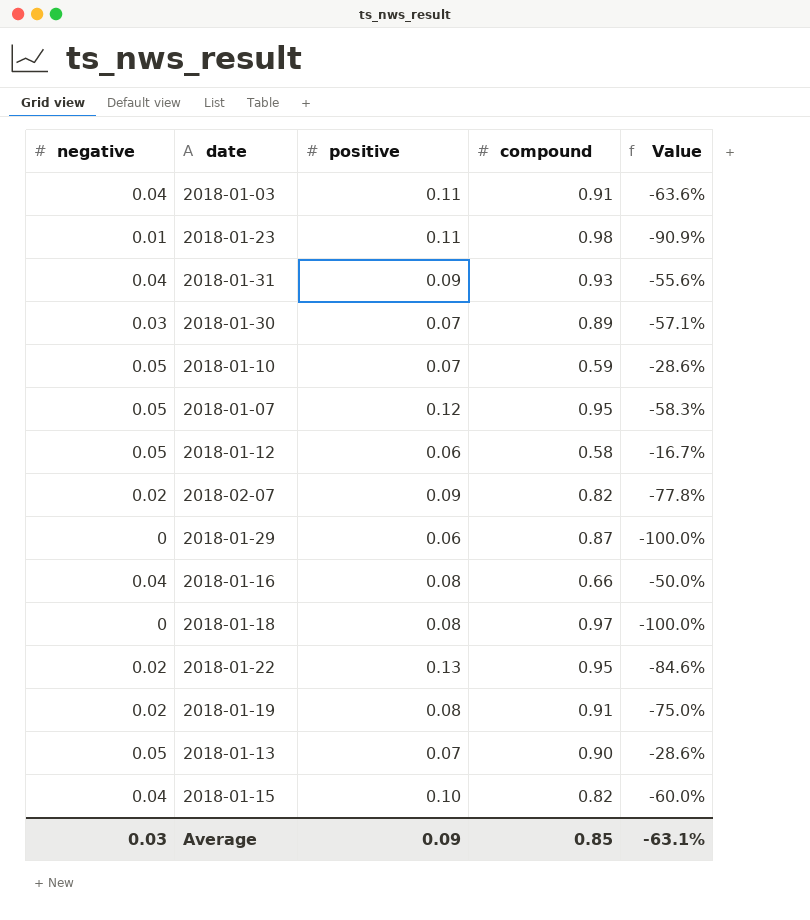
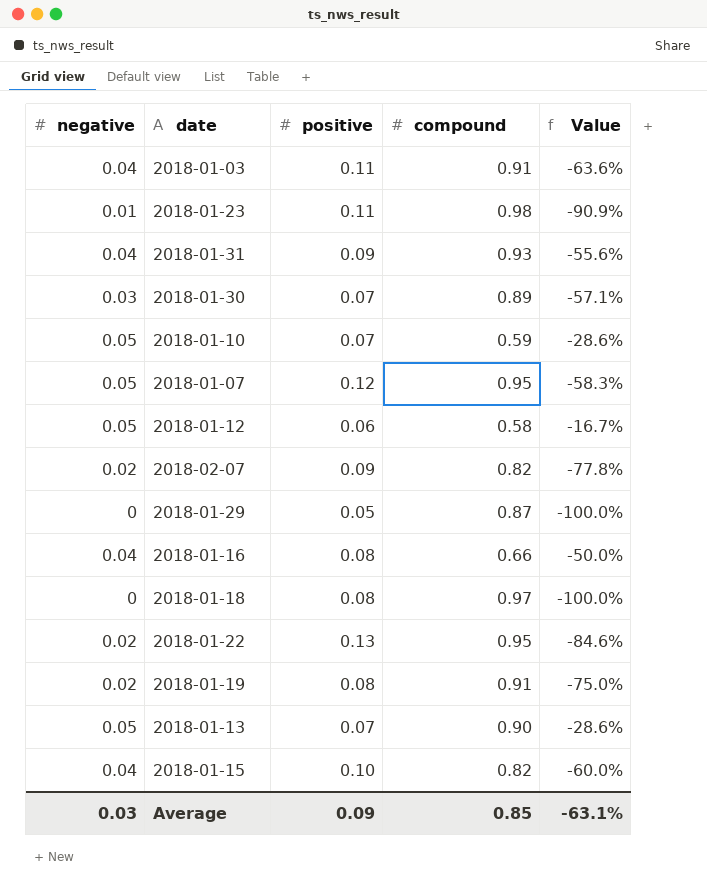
2018-01-29 | positive: 0.06 -> 0.05

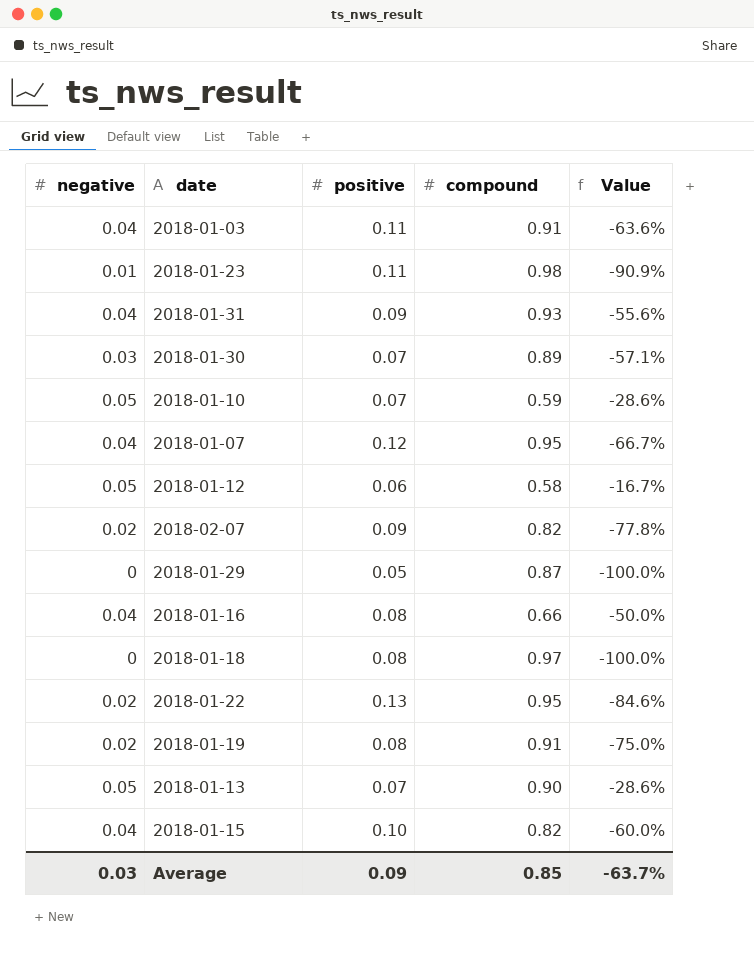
2018-01-07 | negative: 0.05 -> 0.04
2018-01-07 | Value: -58.3% -> -66.7%
Average | Value: -63.1% -> -63.7%

